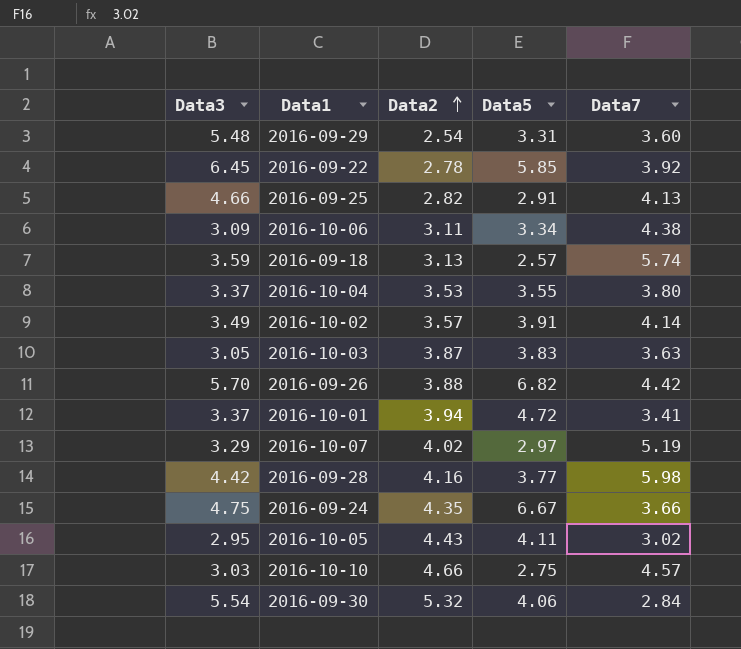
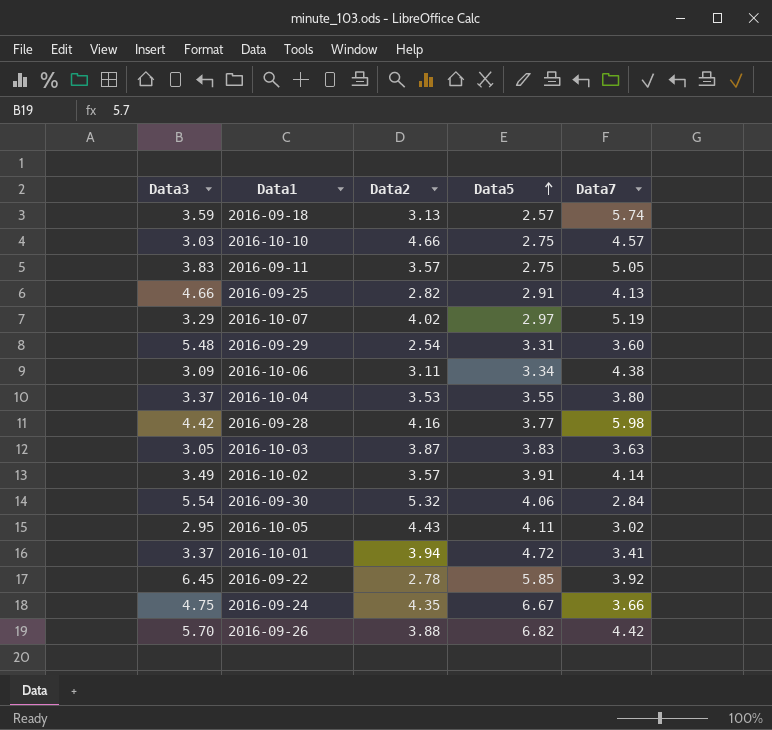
row order: Data2 ascending -> Data5 ascending
row 2016-09-11: none -> 3.83 | 3.57 | 2.75 | 5.05

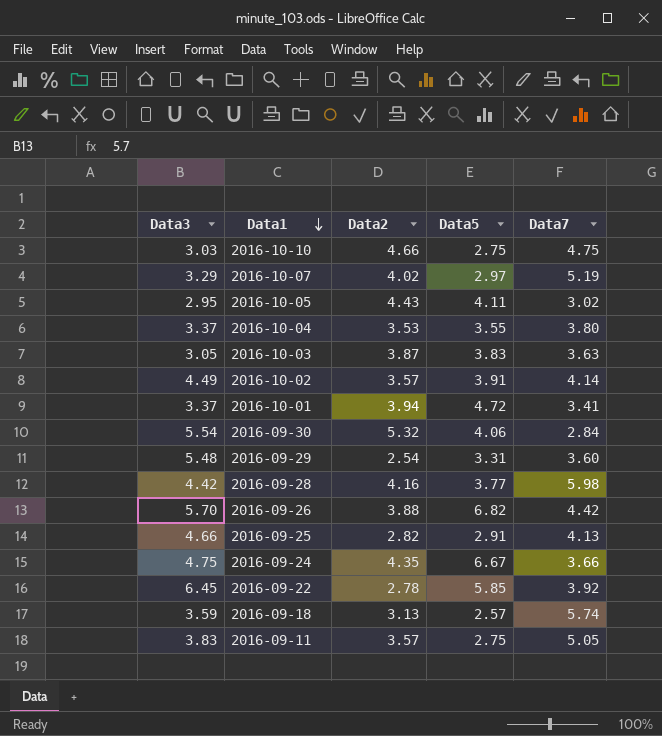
row order: Data5 ascending -> Data1 descending
row 2016-10-06: 3.09 | 3.11 | 3.34 | 4.38 -> none
2016-10-10 | Data7: 4.57 -> 4.75
2016-10-02 | Data3: 3.49 -> 4.49

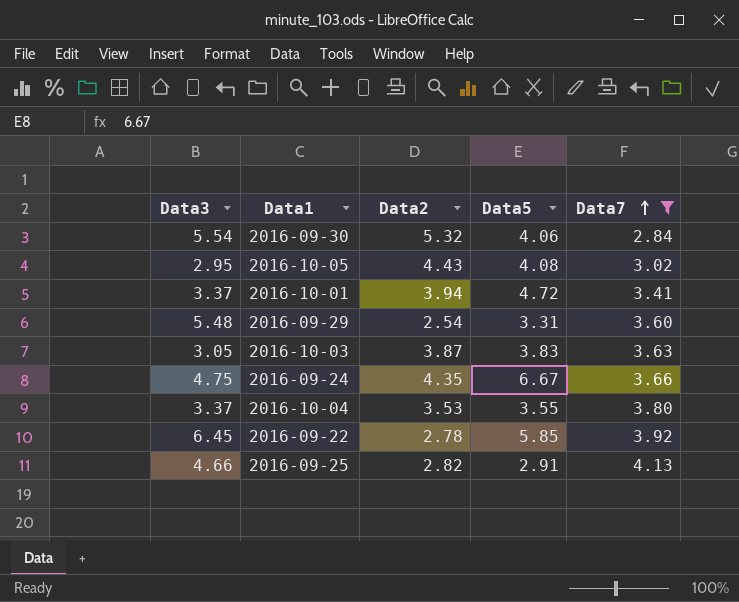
filter: none -> Data7 <= 4.13
row order: Data1 descending -> Data7 ascending
2016-10-05 | Data5: 4.11 -> 4.08

